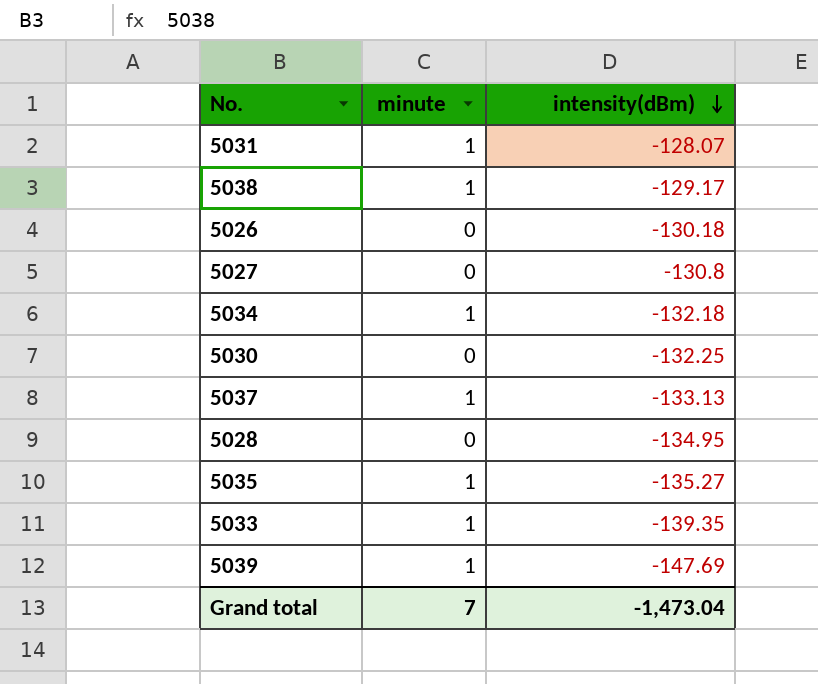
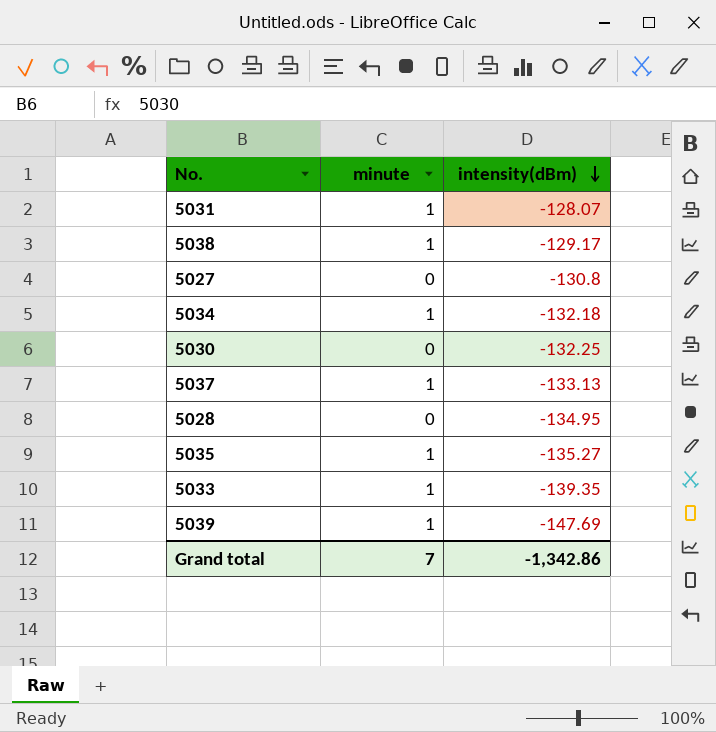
row 5026: 0 | -130.18 -> none
Grand total | intensity(dBm): -1,473.04 -> -1,342.86

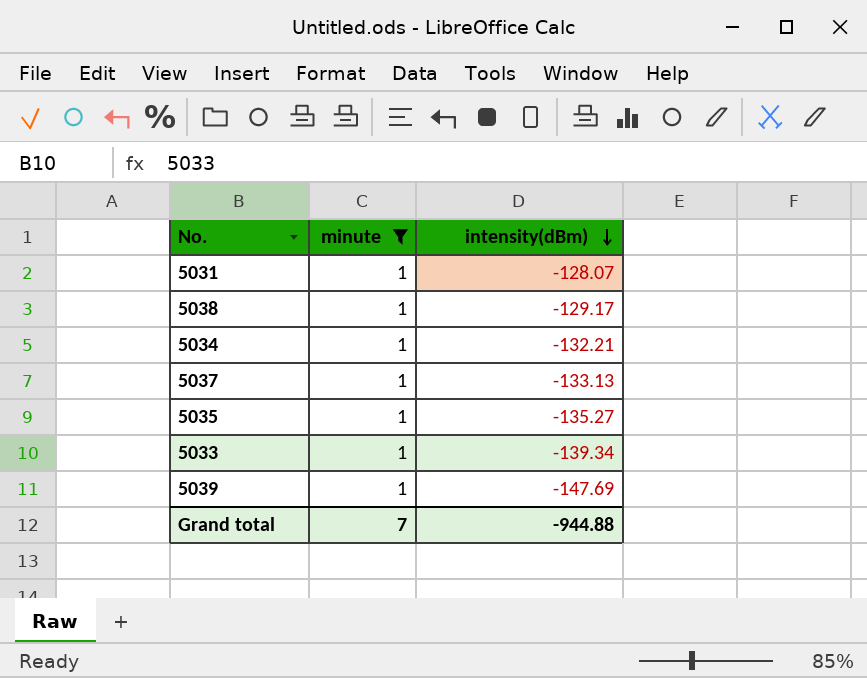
filter: none -> minute = 1
5034 | intensity(dBm): -132.18 -> -132.21
5033 | intensity(dBm): -139.35 -> -139.34
Grand total | intensity(dBm): -1,342.86 -> -944.88

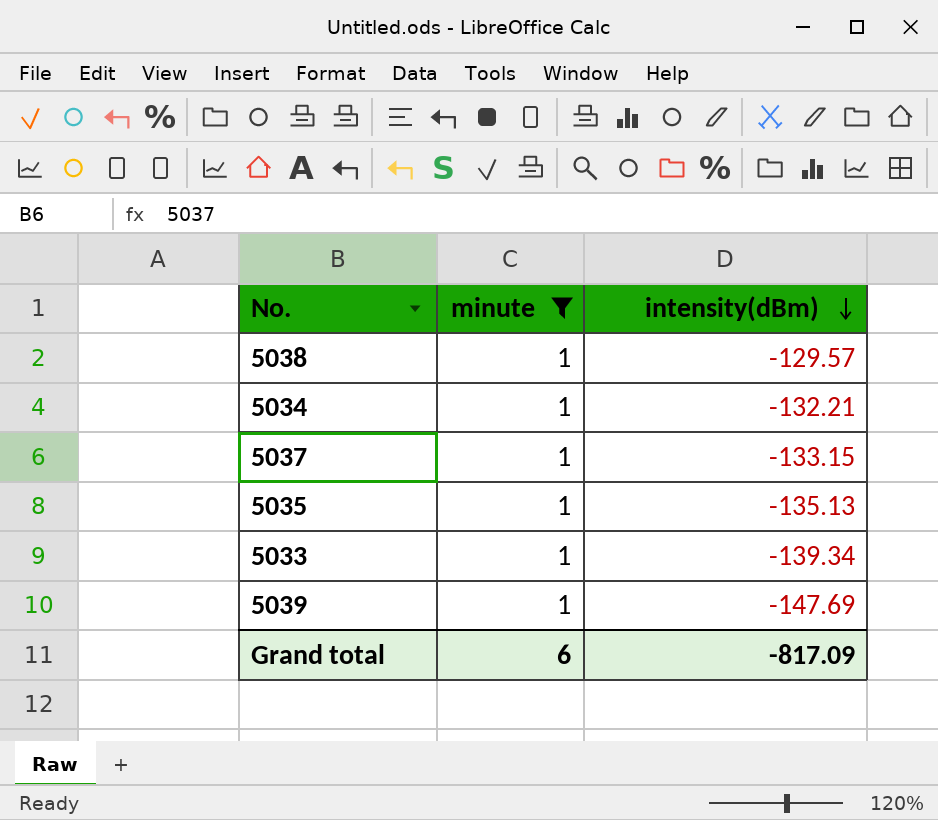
row 5031: 1 | -128.07 -> none
5038 | intensity(dBm): -129.17 -> -129.57
5037 | intensity(dBm): -133.13 -> -133.15
5035 | intensity(dBm): -135.27 -> -135.13
Grand total | minute: 7 -> 6
Grand total | intensity(dBm): -944.88 -> -817.09

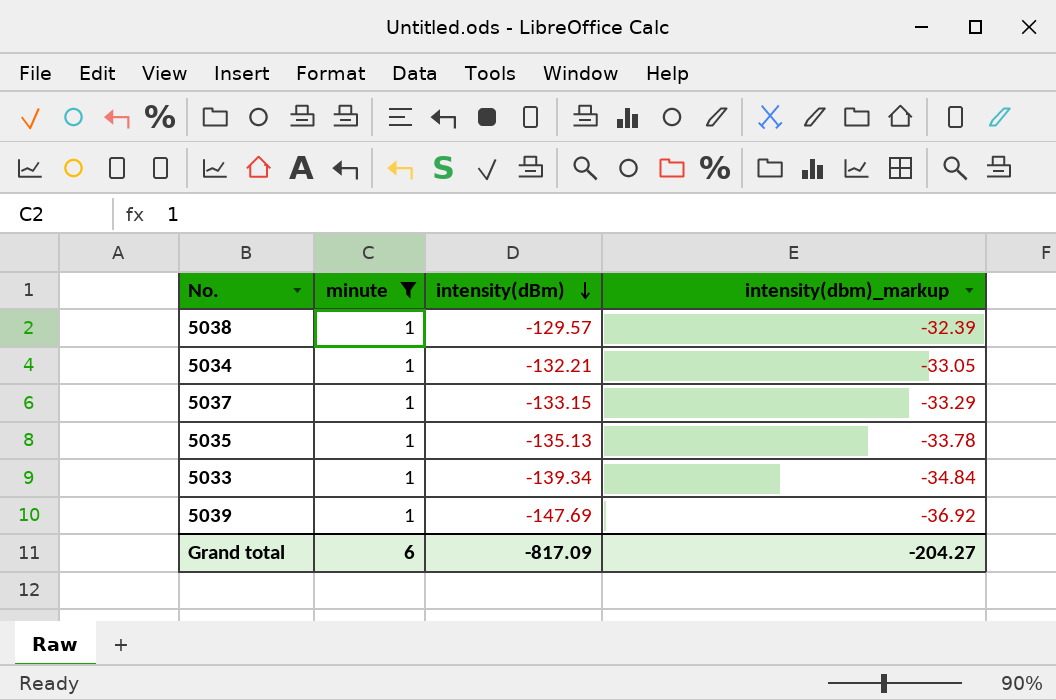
column intensity(dbm)_markup | formula: none -> [intensity(dBm)] * 0.25

